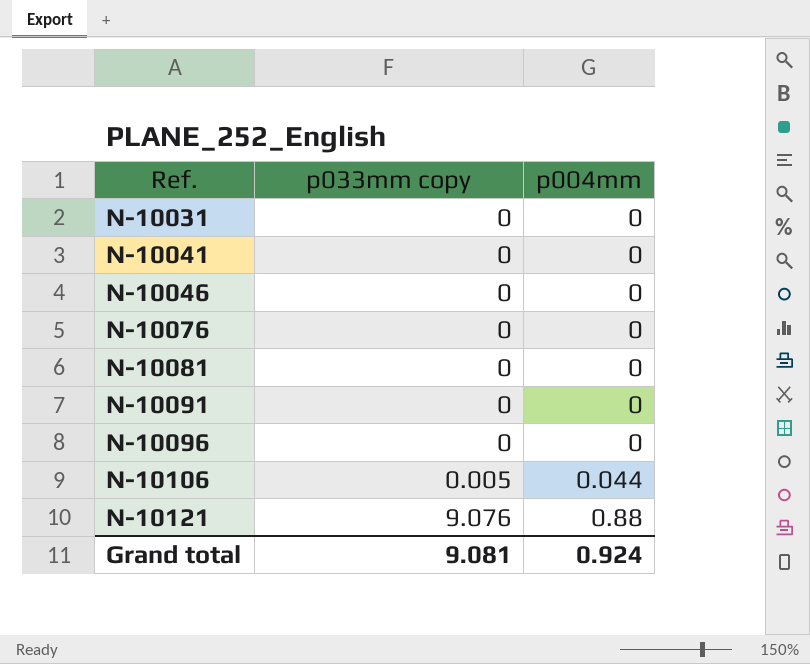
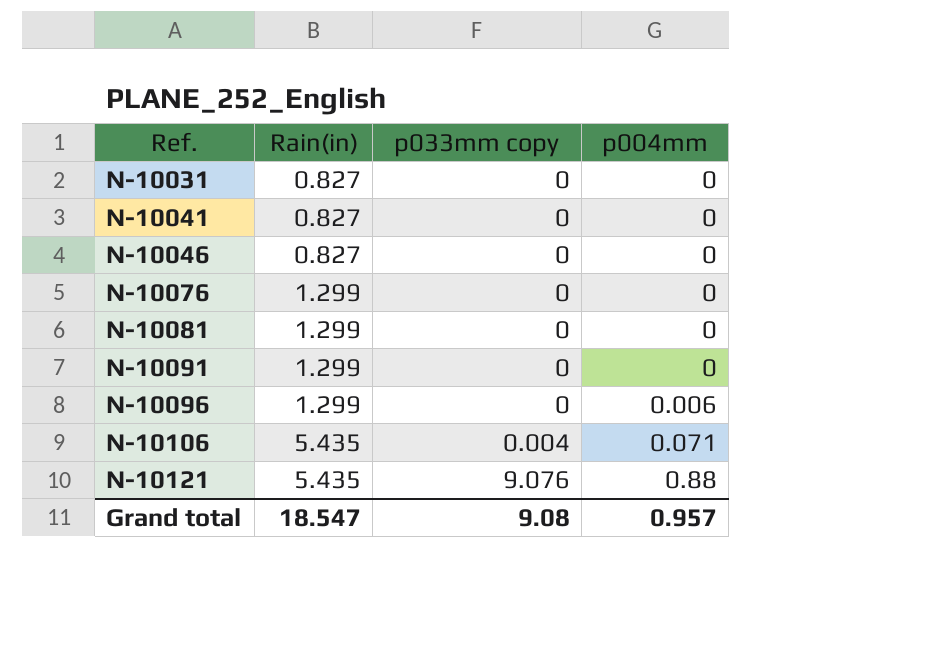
column Rain(in) | position: none -> 2
N-10096 | p004mm: 0 -> 0.006
N-10106 | p033mm copy: 0.005 -> 0.004
N-10106 | p004mm: 0.044 -> 0.071
Grand total | p033mm copy: 9.081 -> 9.08
Grand total | p004mm: 0.924 -> 0.957

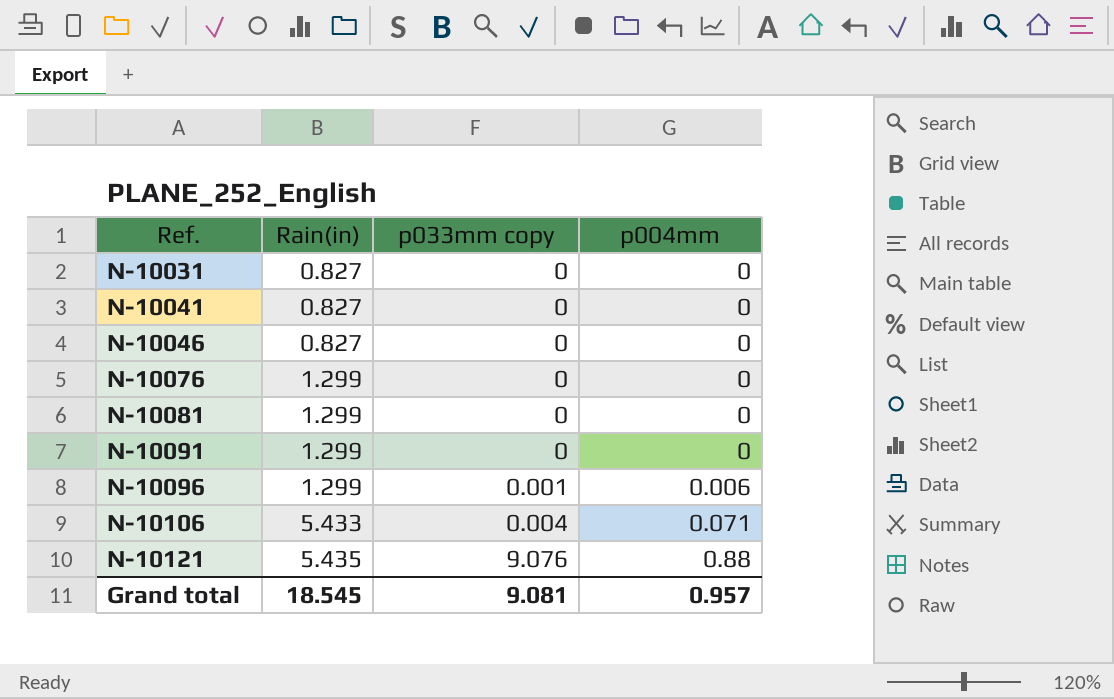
N-10096 | p033mm copy: 0 -> 0.001
N-10106 | Rain(in): 5.435 -> 5.433
Grand total | Rain(in): 18.547 -> 18.545
Grand total | p033mm copy: 9.08 -> 9.081

